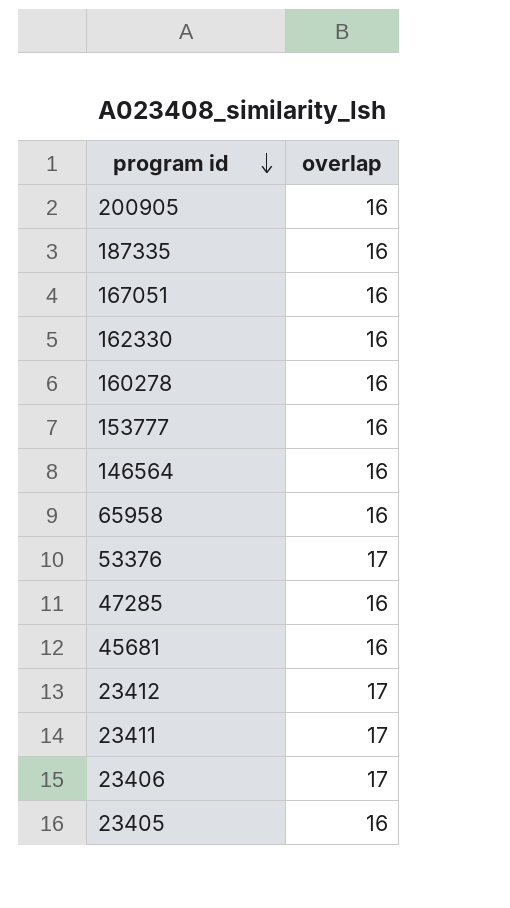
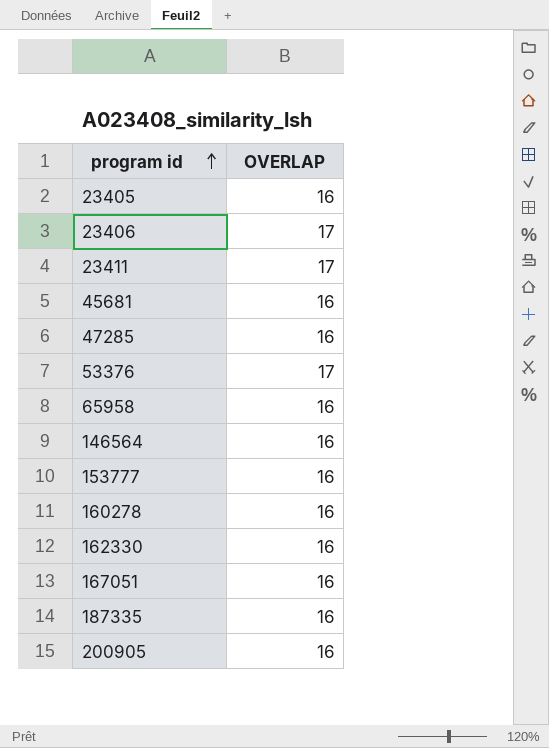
row order: program id descending -> program id ascending
column name: overlap -> OVERLAP
row 23412: 17 -> none

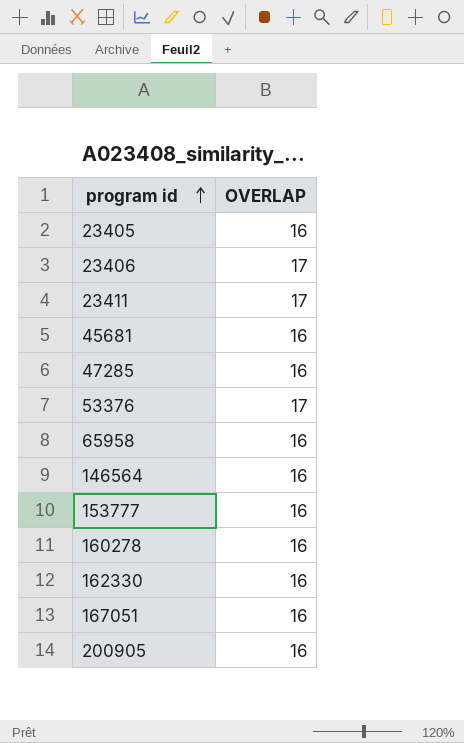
row 187335: 16 -> none

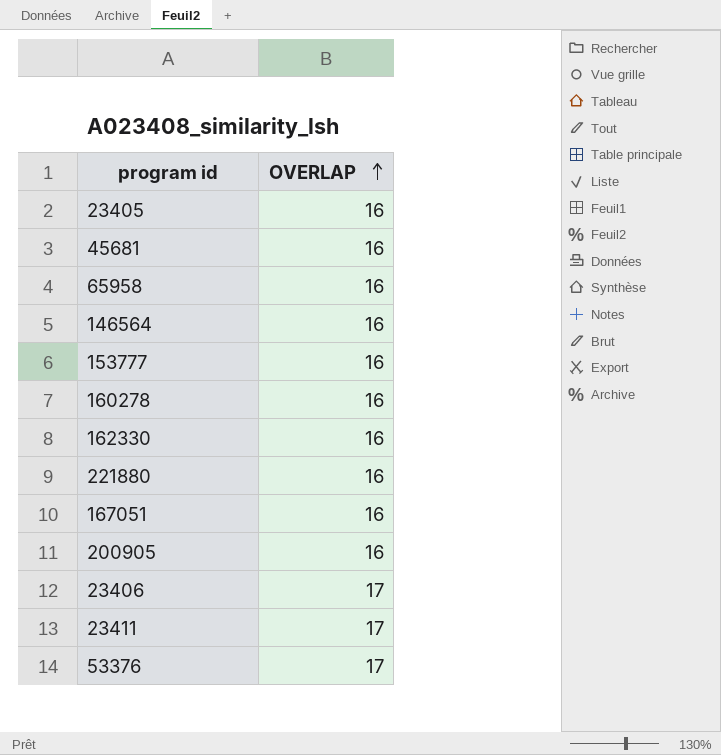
row order: program id ascending -> OVERLAP ascending
row 47285: 16 -> none
row 221880: none -> 16

